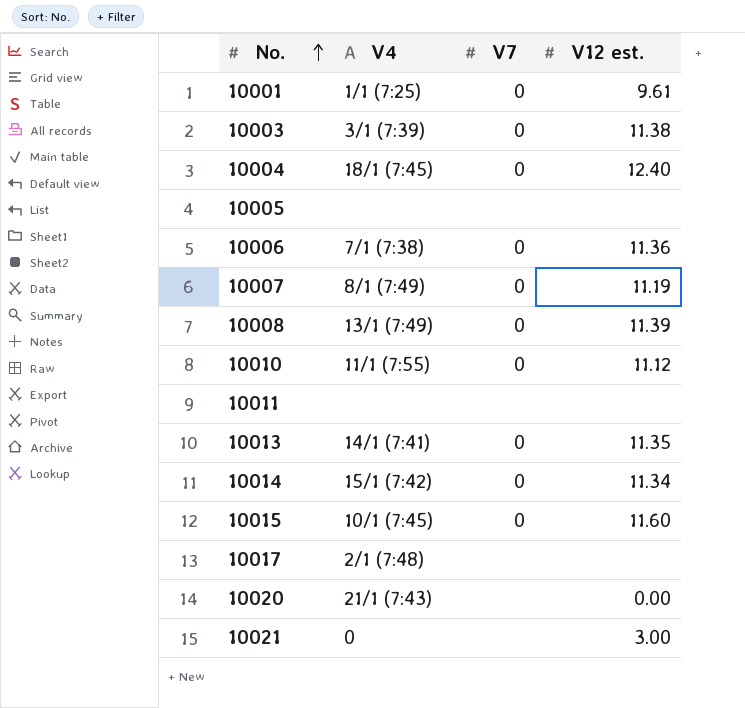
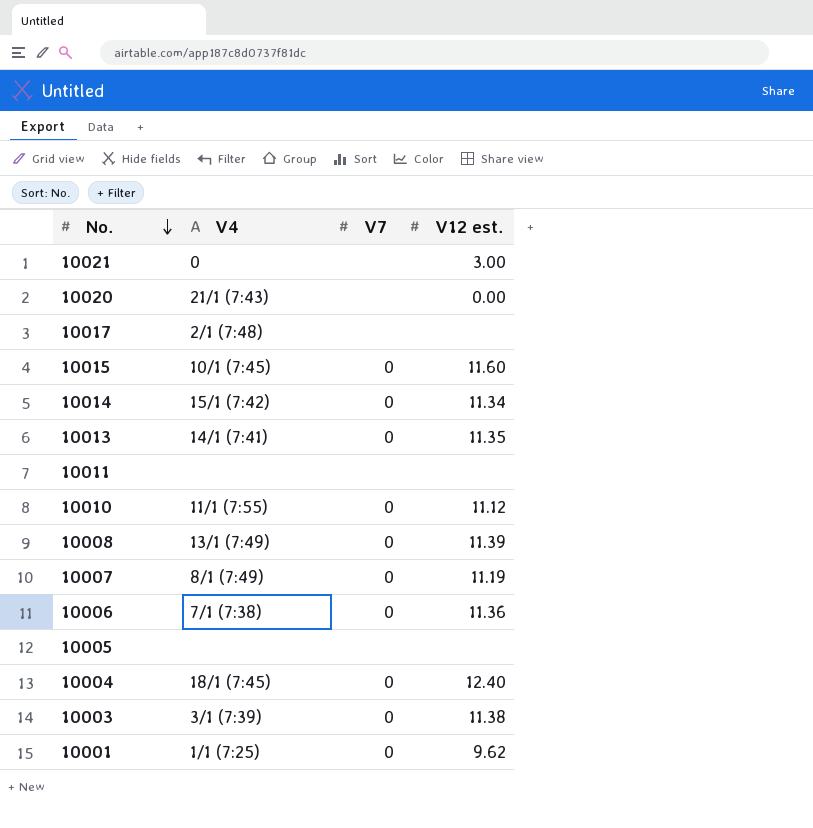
row order: No. ascending -> No. descending
10001 | V12 est.: 9.61 -> 9.62

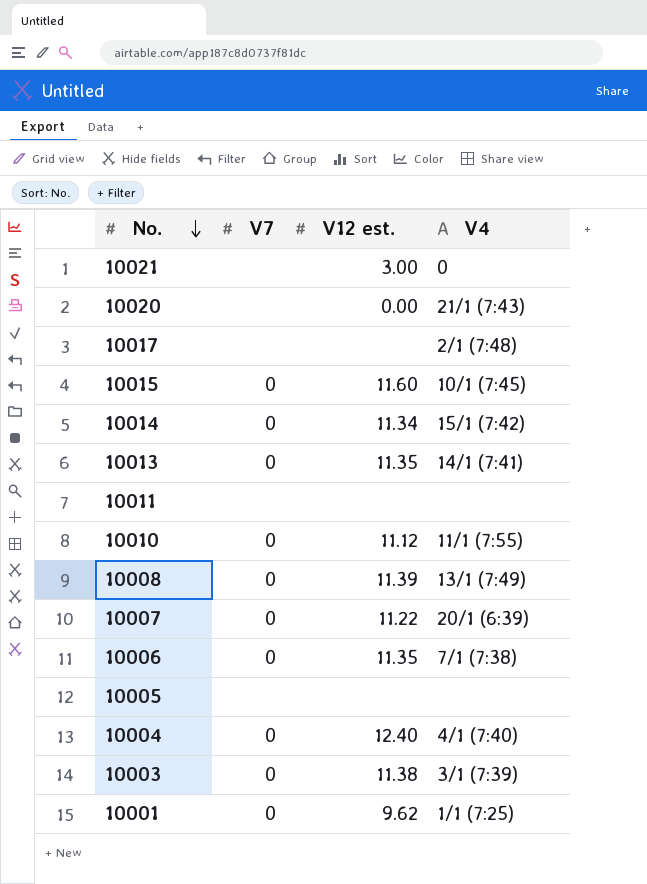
column V4 | position: 2 -> 4
10007 | V12 est.: 11.19 -> 11.22
10007 | V4: 8/1 (7:49) -> 20/1 (6:39)
10006 | V12 est.: 11.36 -> 11.35
10004 | V4: 18/1 (7:45) -> 4/1 (7:40)

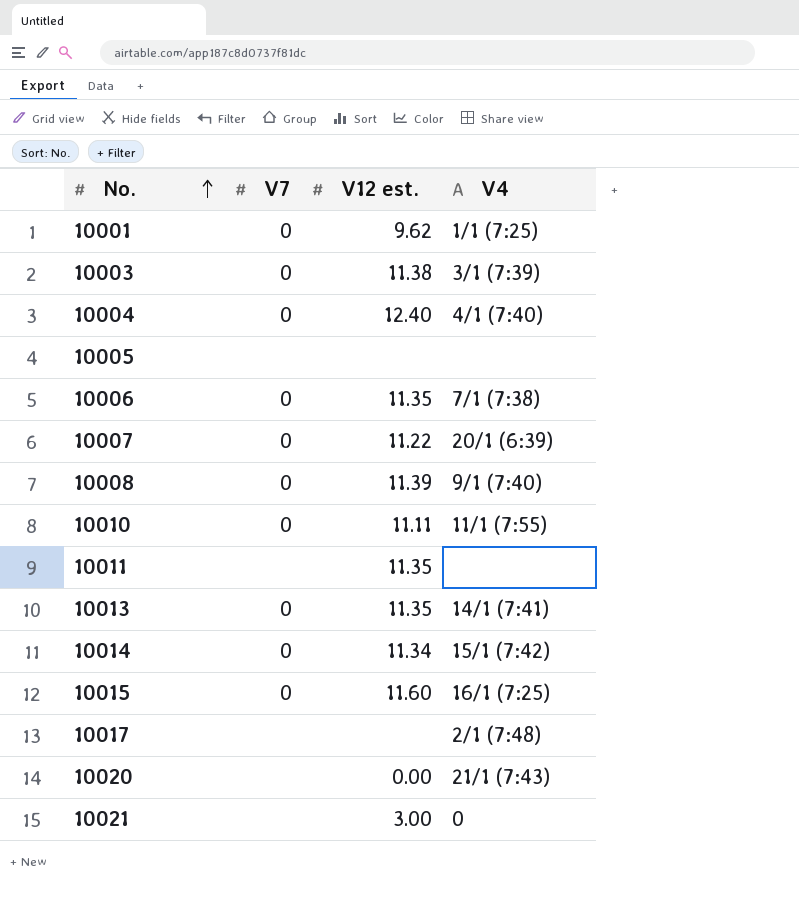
row order: No. descending -> No. ascending
10008 | V4: 13/1 (7:49) -> 9/1 (7:40)
10010 | V12 est.: 11.12 -> 11.11
10011 | V12 est.: none -> 11.35
10015 | V4: 10/1 (7:45) -> 16/1 (7:25)

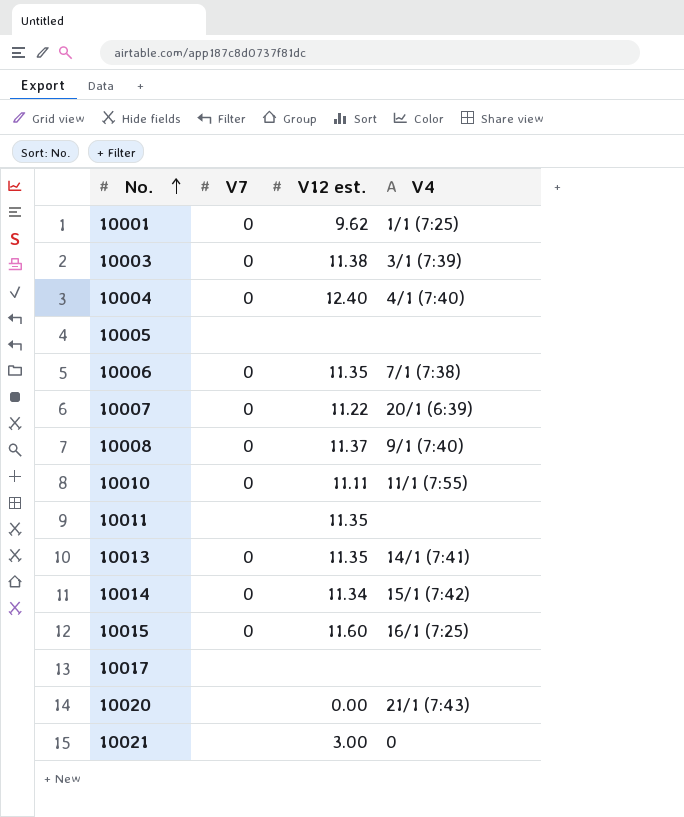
10008 | V12 est.: 11.39 -> 11.37
10017 | V4: 2/1 (7:48) -> none

